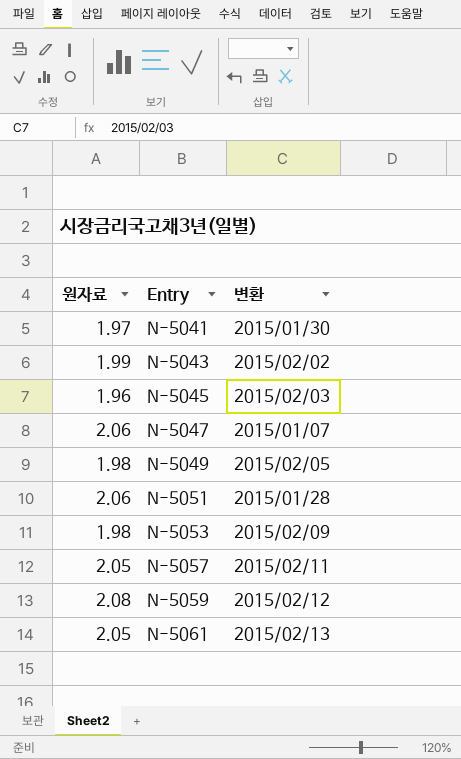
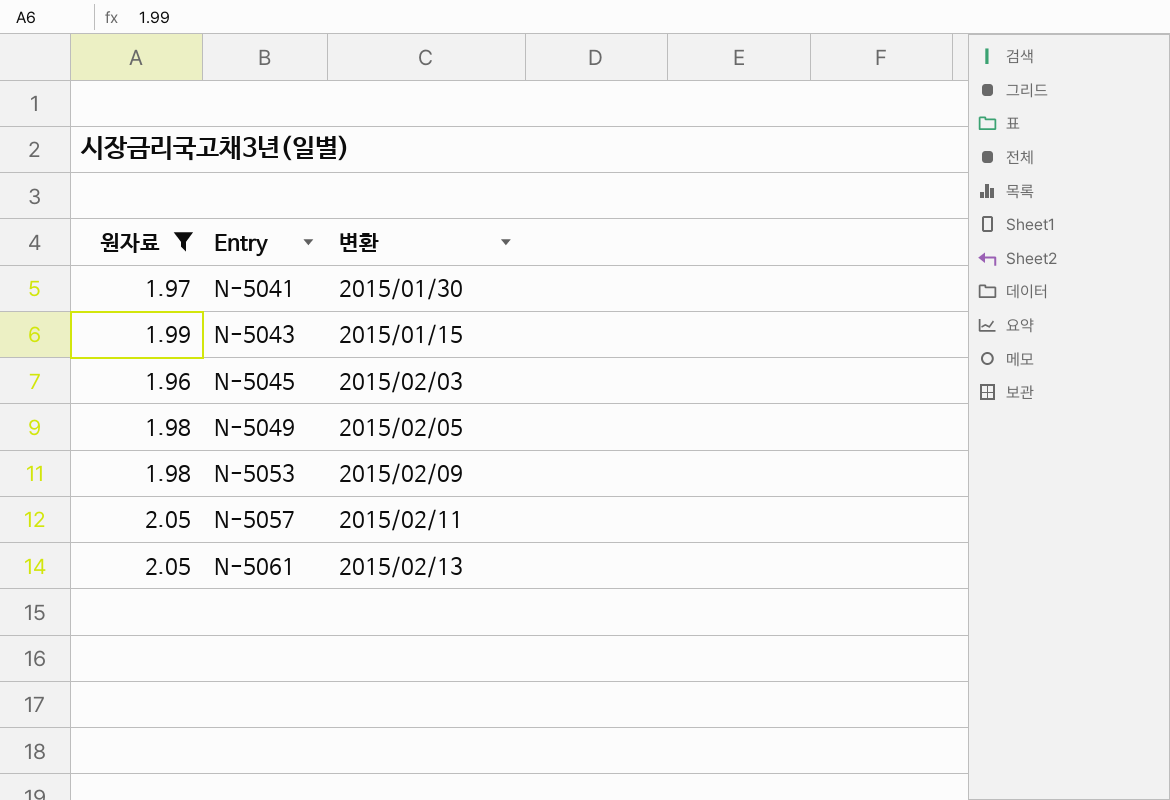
filter: none -> 원자료 <= 2.05
N-5043 | 변환: 2015/02/02 -> 2015/01/15

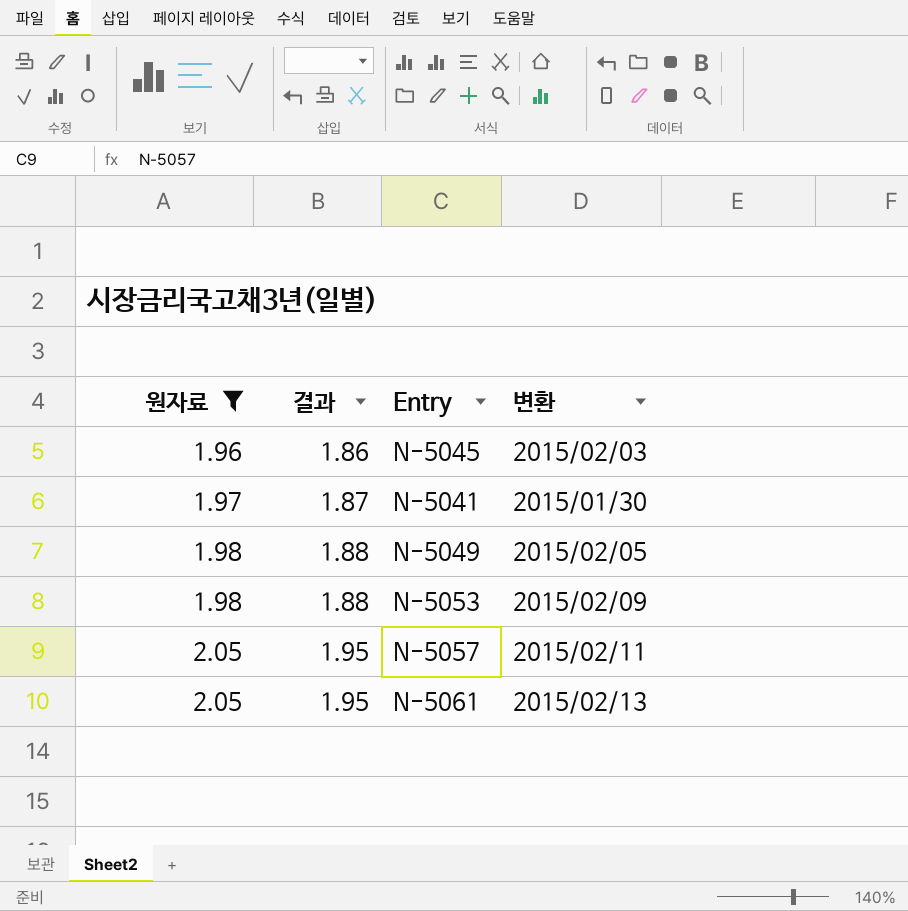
row order: Entry ascending -> 원자료 ascending
column 결과 | formula: none -> [원자료] * 0.95
row N-5043: 1.99 | 2015/01/15 -> none

